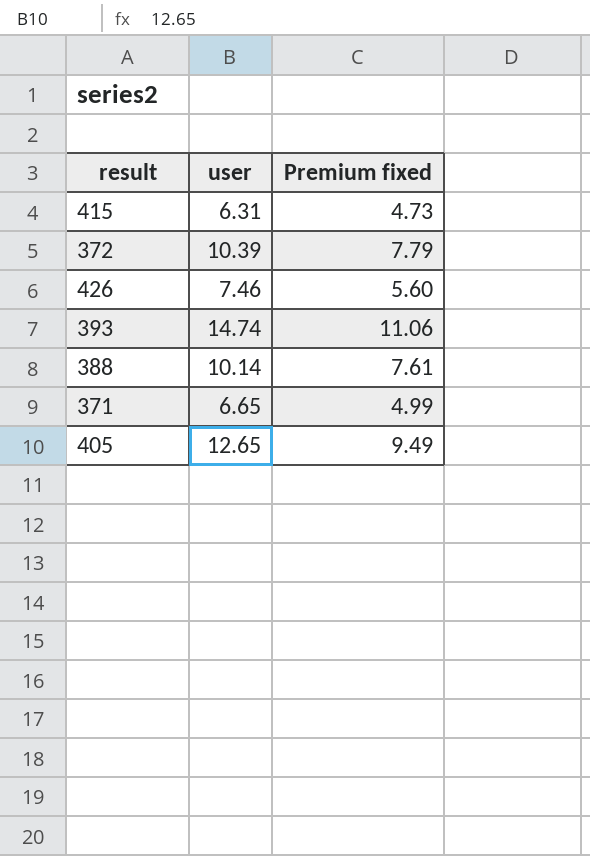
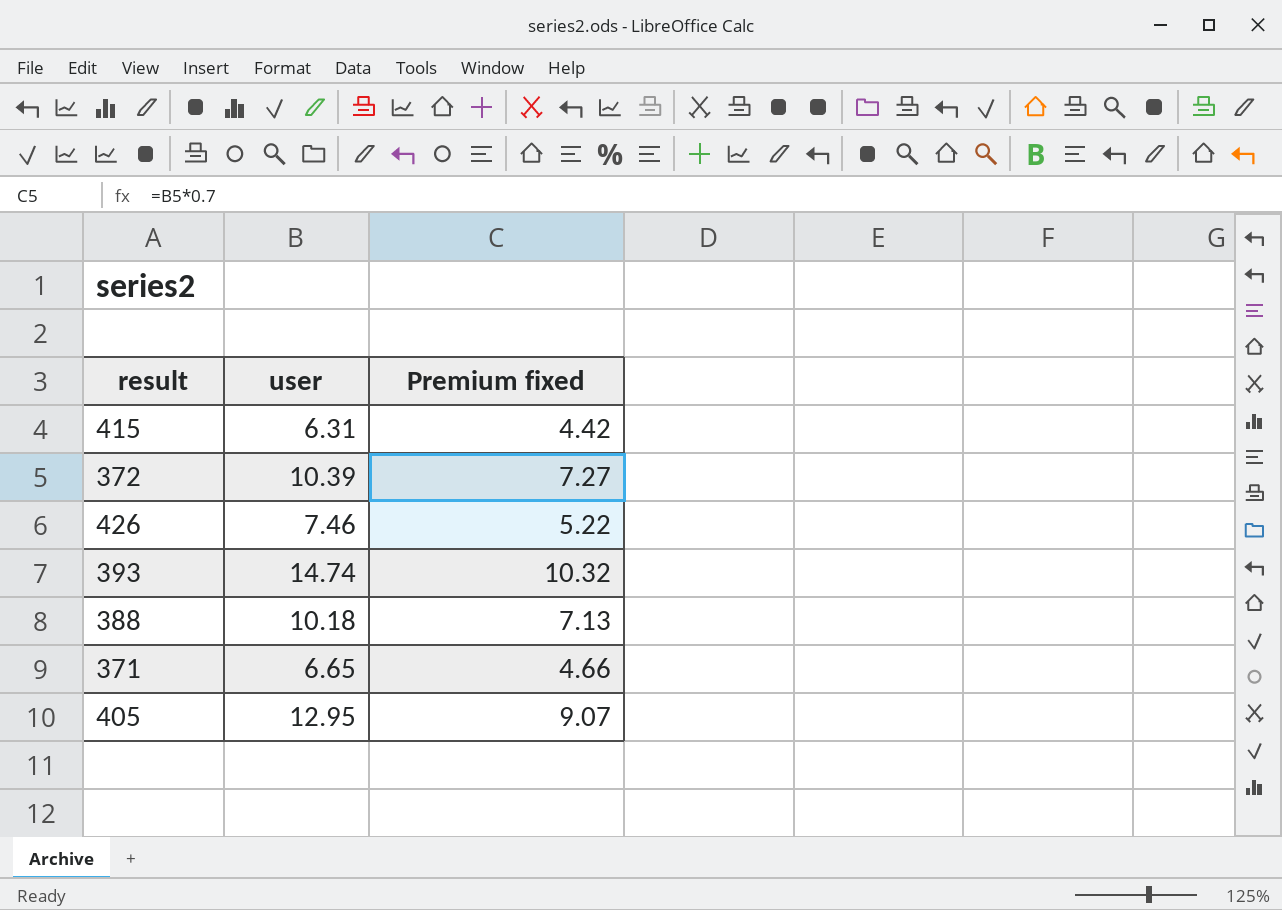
column Premium fixed | formula: [user] * 0.75 -> [user] * 0.7
388 | user: 10.14 -> 10.18
405 | user: 12.65 -> 12.95

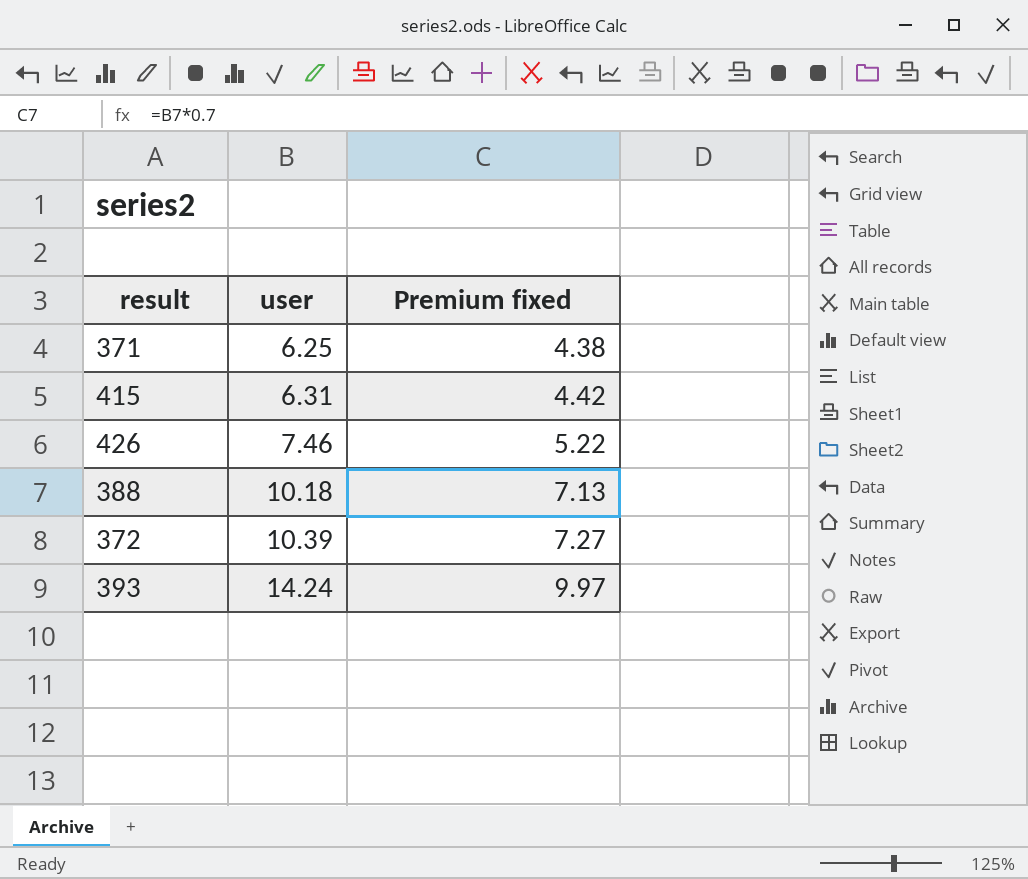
row order: none -> user ascending
row 405: 12.95 | 9.07 -> none
371 | user: 6.65 -> 6.25
371 | Premium fixed: 4.66 -> 4.38
393 | user: 14.74 -> 14.24
393 | Premium fixed: 10.32 -> 9.97

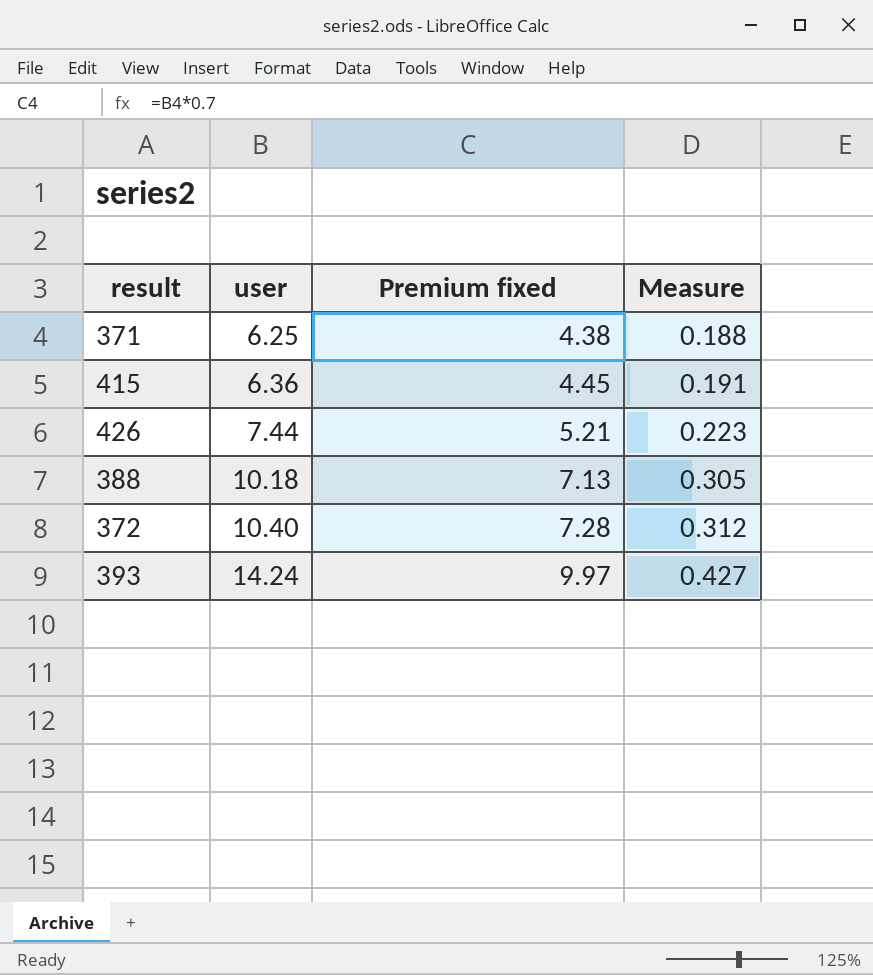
column Measure | formula: none -> [user] * 0.03
415 | user: 6.31 -> 6.36
415 | Premium fixed: 4.42 -> 4.45
426 | user: 7.46 -> 7.44
426 | Premium fixed: 5.22 -> 5.21
372 | user: 10.39 -> 10.40
372 | Premium fixed: 7.27 -> 7.28

